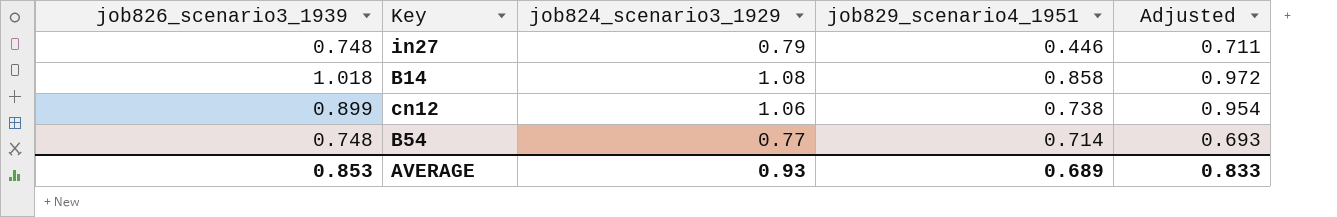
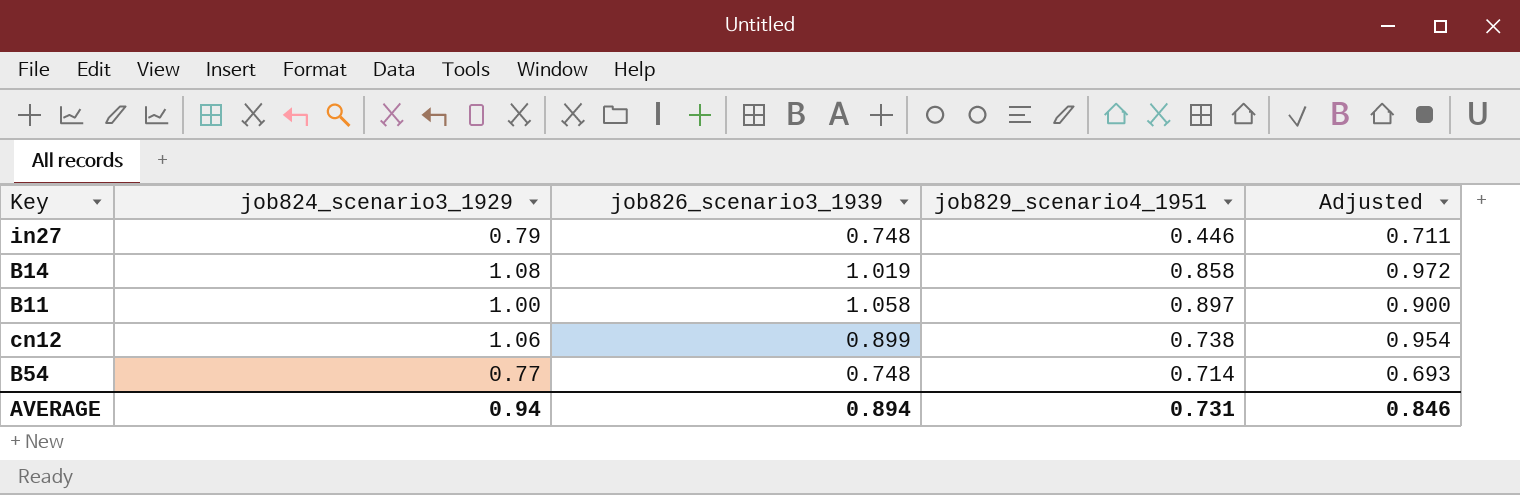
column job826_scenario3_1939 | position: 1 -> 3
B14 | job826_scenario3_1939: 1.018 -> 1.019
row B11: none -> 1.00 | 1.058 | 0.897 | 0.900
AVERAGE | job824_scenario3_1929: 0.93 -> 0.94
AVERAGE | job826_scenario3_1939: 0.853 -> 0.894
AVERAGE | job829_scenario4_1951: 0.689 -> 0.731
AVERAGE | Adjusted: 0.833 -> 0.846

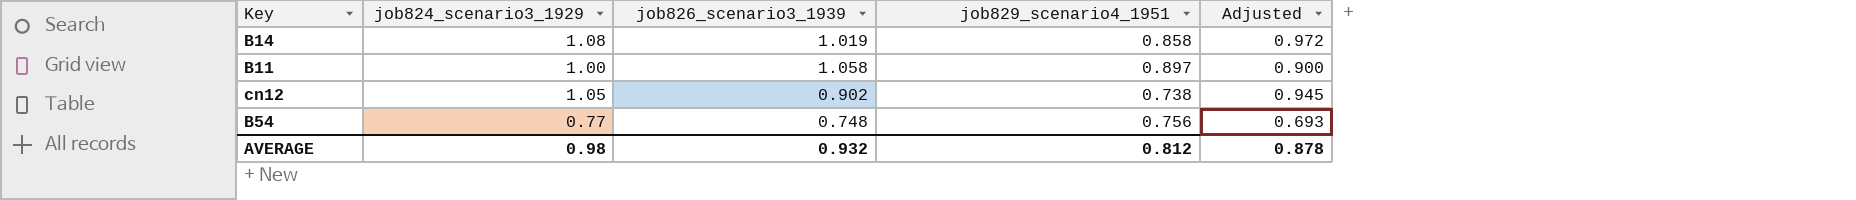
row in27: 0.79 | 0.748 | 0.446 | 0.711 -> none
cn12 | job824_scenario3_1929: 1.06 -> 1.05
cn12 | job826_scenario3_1939: 0.899 -> 0.902
cn12 | Adjusted: 0.954 -> 0.945
B54 | job829_scenario4_1951: 0.714 -> 0.756
AVERAGE | job824_scenario3_1929: 0.94 -> 0.98
AVERAGE | job826_scenario3_1939: 0.894 -> 0.932
AVERAGE | job829_scenario4_1951: 0.731 -> 0.812
AVERAGE | Adjusted: 0.846 -> 0.878

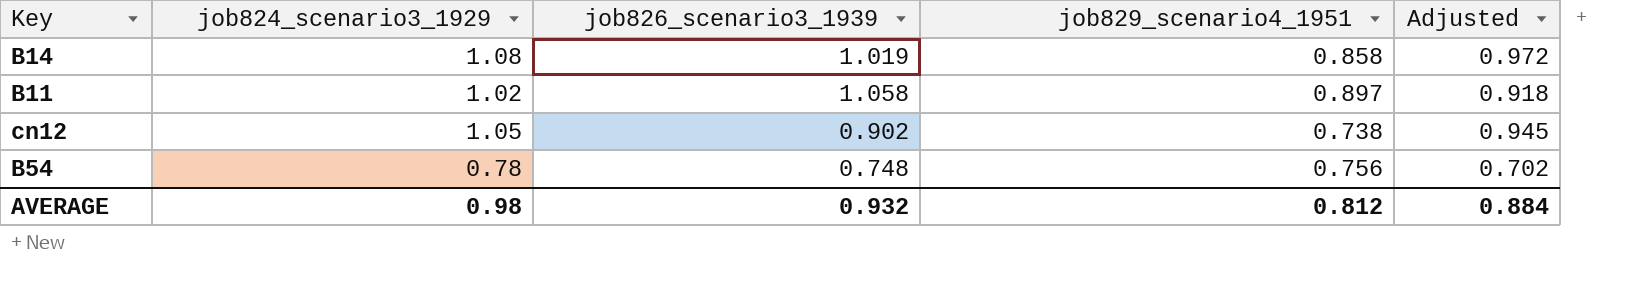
B11 | job824_scenario3_1929: 1.00 -> 1.02
B11 | Adjusted: 0.900 -> 0.918
B54 | job824_scenario3_1929: 0.77 -> 0.78
B54 | Adjusted: 0.693 -> 0.702
AVERAGE | Adjusted: 0.878 -> 0.884

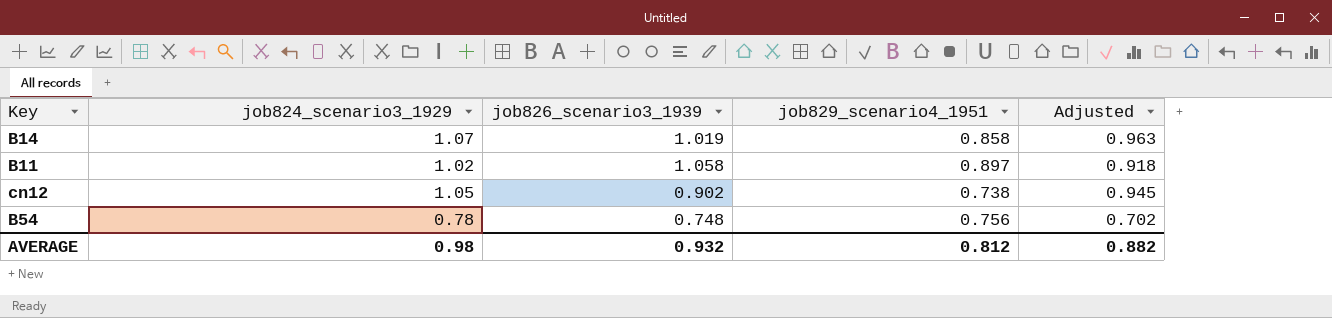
B14 | job824_scenario3_1929: 1.08 -> 1.07
B14 | Adjusted: 0.972 -> 0.963
AVERAGE | Adjusted: 0.884 -> 0.882

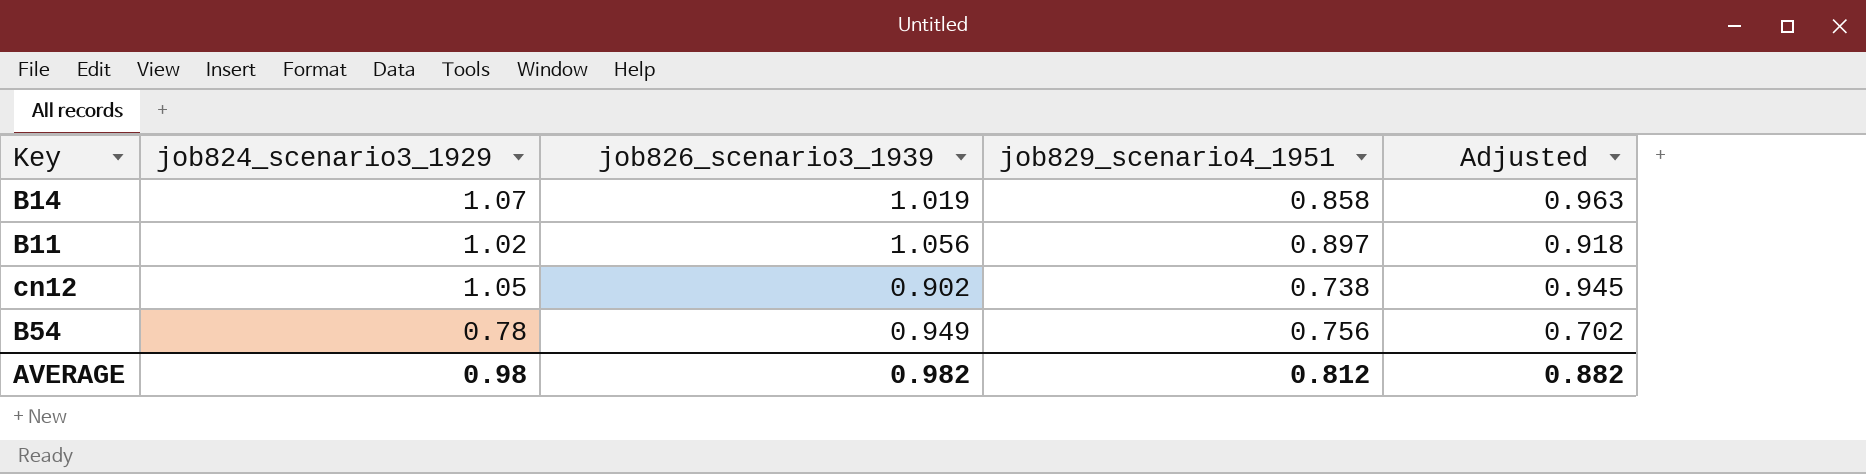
B11 | job826_scenario3_1939: 1.058 -> 1.056
B54 | job826_scenario3_1939: 0.748 -> 0.949
AVERAGE | job826_scenario3_1939: 0.932 -> 0.982

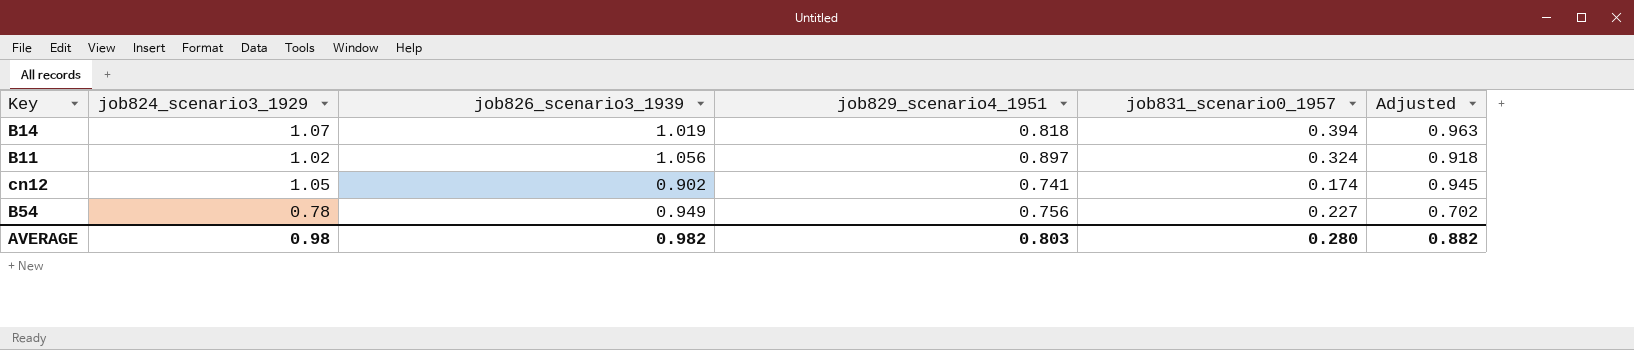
column job831_scenario0_1957 | position: none -> 5
B14 | job829_scenario4_1951: 0.858 -> 0.818
cn12 | job829_scenario4_1951: 0.738 -> 0.741
AVERAGE | job829_scenario4_1951: 0.812 -> 0.803

